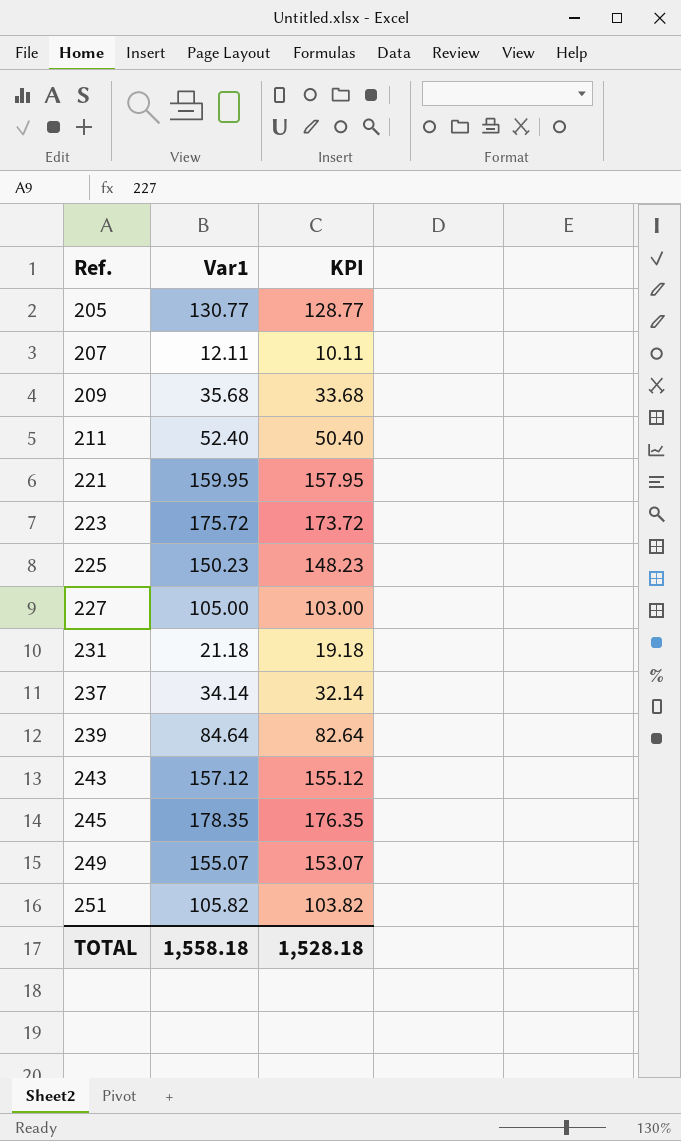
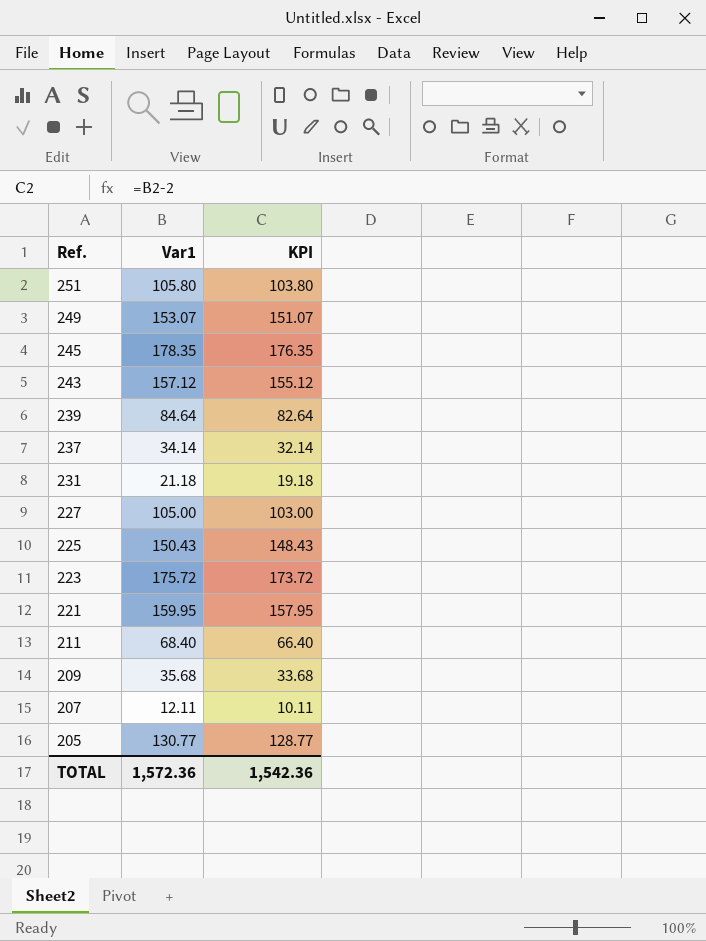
row order: Ref. ascending -> Ref. descending
251 | Var1: 105.82 -> 105.80
251 | KPI: 103.82 -> 103.80
249 | Var1: 155.07 -> 153.07
249 | KPI: 153.07 -> 151.07
225 | Var1: 150.23 -> 150.43
225 | KPI: 148.23 -> 148.43
211 | Var1: 52.40 -> 68.40
211 | KPI: 50.40 -> 66.40
TOTAL | Var1: 1,558.18 -> 1,572.36
TOTAL | KPI: 1,528.18 -> 1,542.36

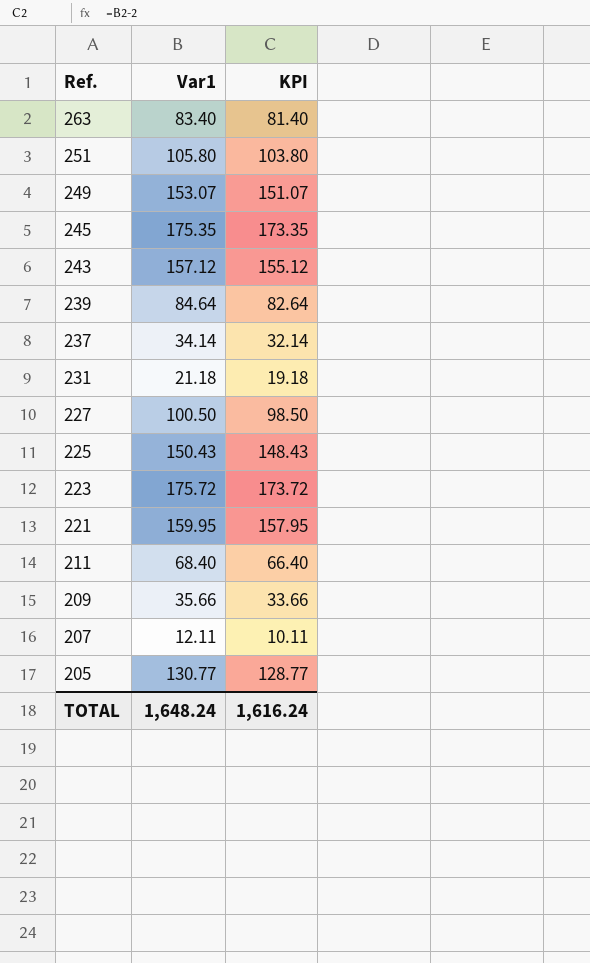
row 263: none -> 83.40 | 81.40
245 | Var1: 178.35 -> 175.35
245 | KPI: 176.35 -> 173.35
227 | Var1: 105.00 -> 100.50
227 | KPI: 103.00 -> 98.50
209 | Var1: 35.68 -> 35.66
209 | KPI: 33.68 -> 33.66
TOTAL | Var1: 1,572.36 -> 1,648.24
TOTAL | KPI: 1,542.36 -> 1,616.24

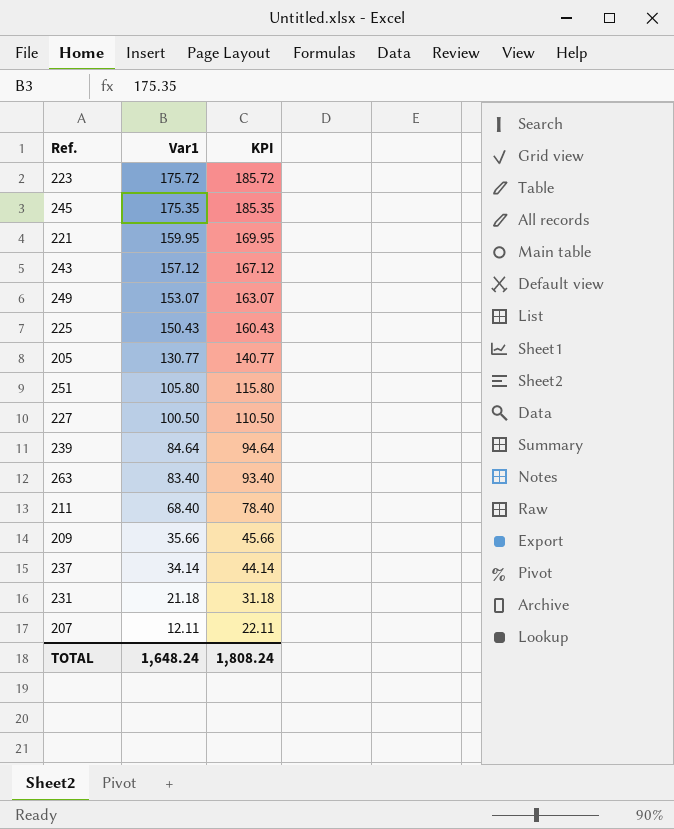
row order: Ref. descending -> Var1 descending
column KPI | formula: [Var1] - 2 -> [Var1] + 10
TOTAL | KPI: 1,616.24 -> 1,808.24

